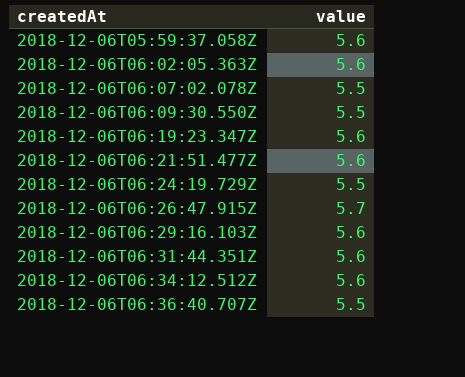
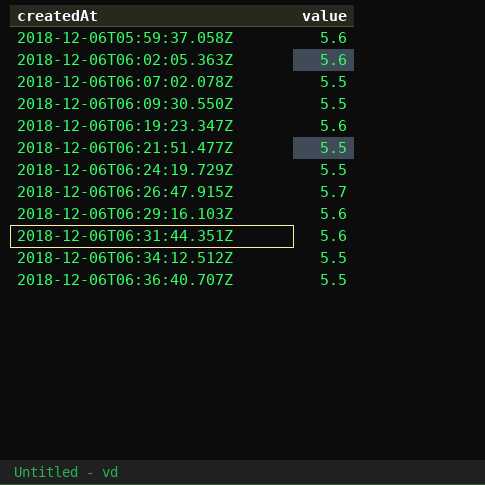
2018-12-06T06:21:51.477Z | value: 5.6 -> 5.5
2018-12-06T06:34:12.512Z | value: 5.6 -> 5.5

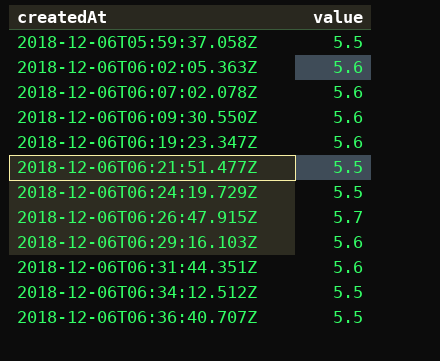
2018-12-06T05:59:37.058Z | value: 5.6 -> 5.5
2018-12-06T06:07:02.078Z | value: 5.5 -> 5.6
2018-12-06T06:09:30.550Z | value: 5.5 -> 5.6

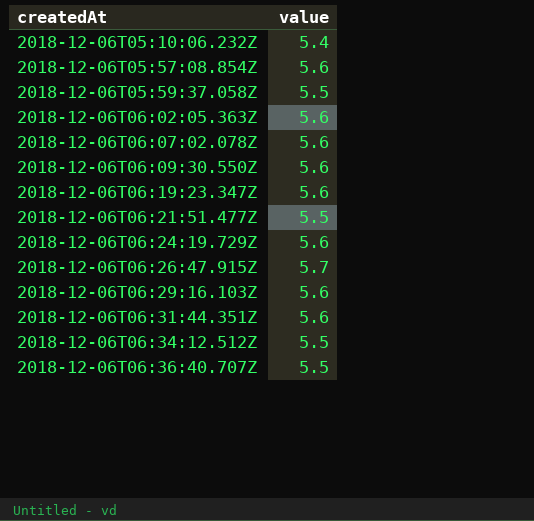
row 2018-12-06T05:10:06.232Z: none -> 5.4
row 2018-12-06T05:57:08.854Z: none -> 5.6
2018-12-06T06:24:19.729Z | value: 5.5 -> 5.6

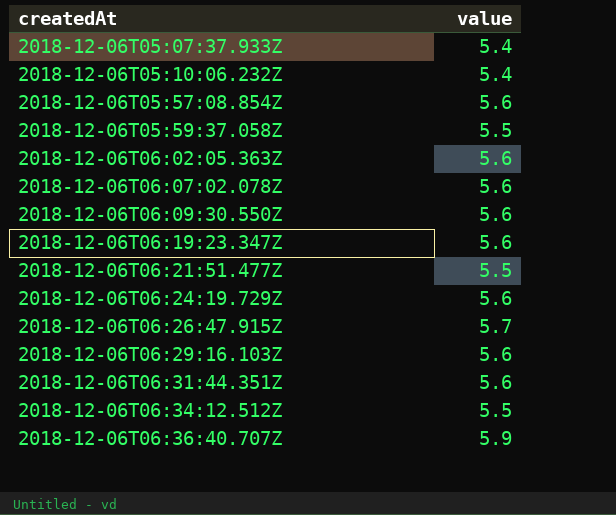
row 2018-12-06T05:07:37.933Z: none -> 5.4
2018-12-06T06:36:40.707Z | value: 5.5 -> 5.9

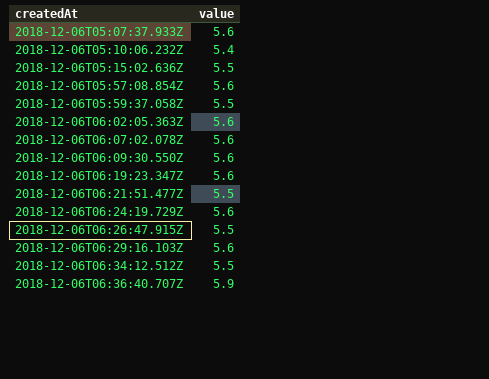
row 2018-12-06T06:31:44.351Z: 5.6 -> none
2018-12-06T05:07:37.933Z | value: 5.4 -> 5.6
row 2018-12-06T05:15:02.636Z: none -> 5.5
2018-12-06T06:26:47.915Z | value: 5.7 -> 5.5

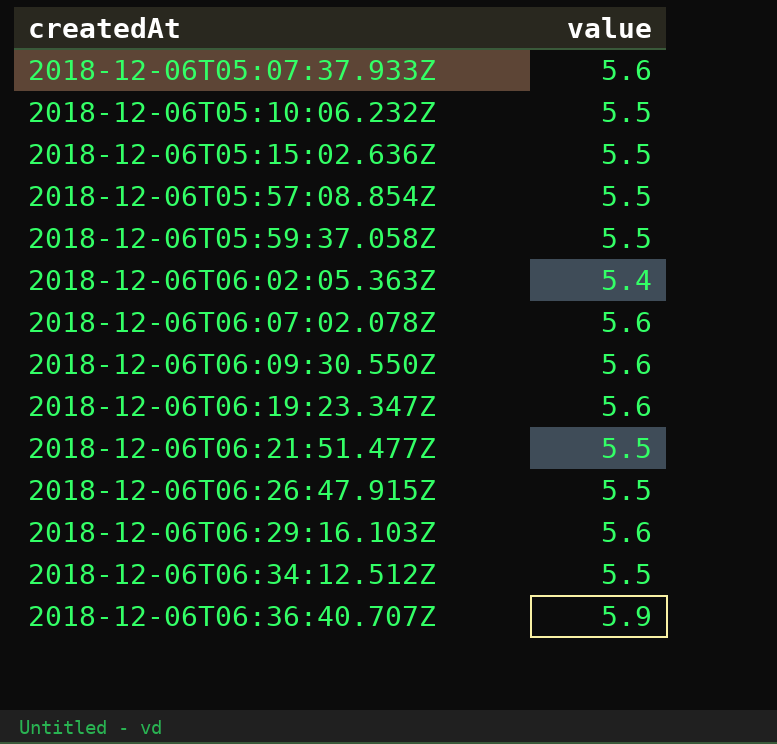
row 2018-12-06T06:24:19.729Z: 5.6 -> none
2018-12-06T05:10:06.232Z | value: 5.4 -> 5.5
2018-12-06T05:57:08.854Z | value: 5.6 -> 5.5
2018-12-06T06:02:05.363Z | value: 5.6 -> 5.4

